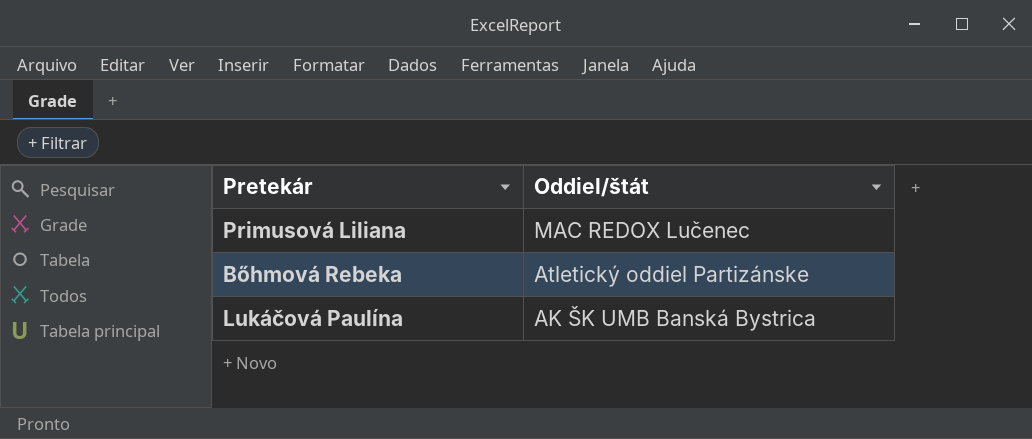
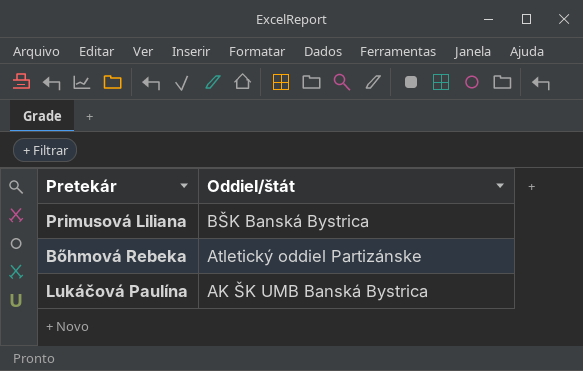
Primusová Liliana | Oddiel/štát: MAC REDOX Lučenec -> BŠK Banská Bystrica

